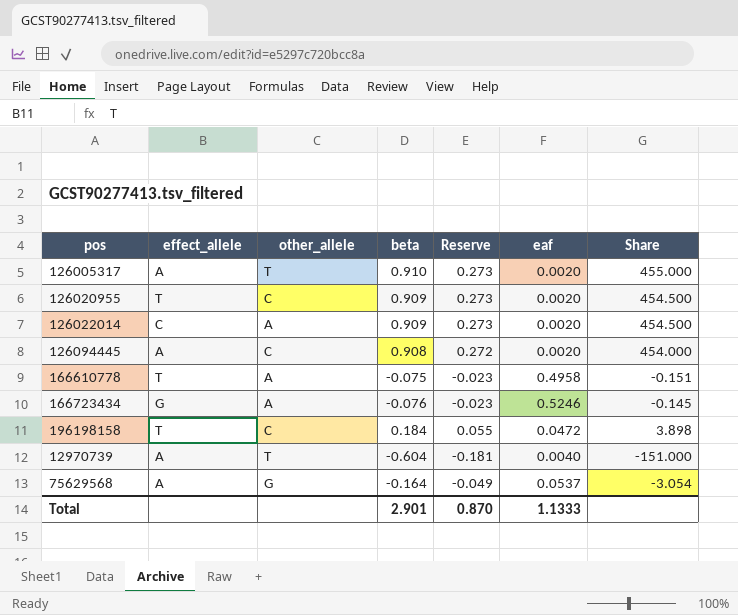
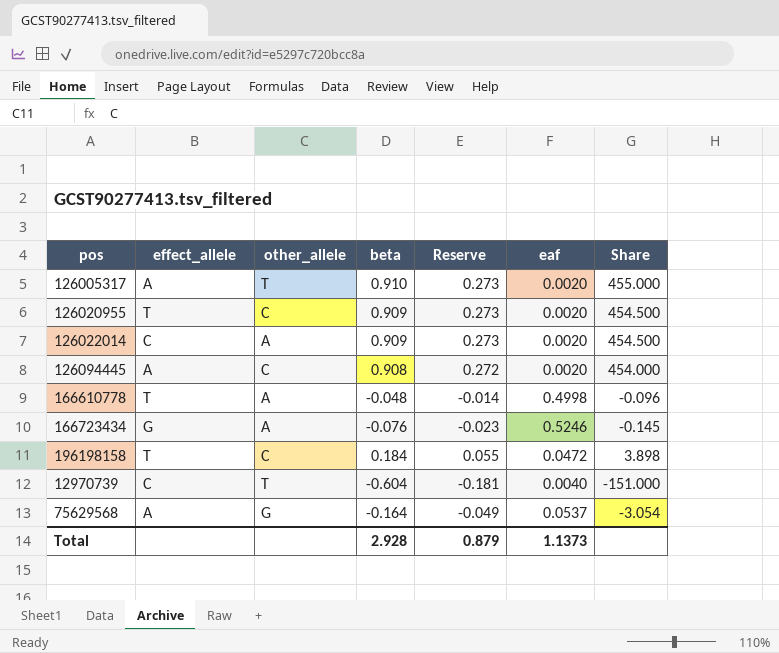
166610778 | beta: -0.075 -> -0.048
166610778 | Reserve: -0.023 -> -0.014
166610778 | eaf: 0.4958 -> 0.4998
166610778 | Share: -0.151 -> -0.096
12970739 | effect_allele: A -> C
Total | beta: 2.901 -> 2.928
Total | Reserve: 0.870 -> 0.879
Total | eaf: 1.1333 -> 1.1373

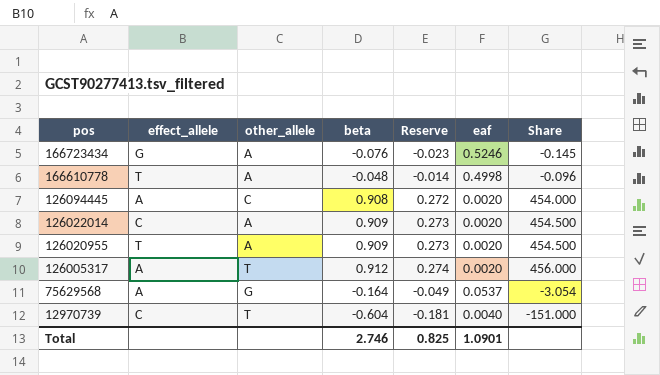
row order: none -> pos descending
row 196198158: T | C | 0.184 | 0.055 | 0.0472 | 3.898 -> none
126020955 | other_allele: C -> A
126005317 | beta: 0.910 -> 0.912
126005317 | Reserve: 0.273 -> 0.274
126005317 | Share: 455.000 -> 456.000
Total | beta: 2.928 -> 2.746
Total | Reserve: 0.879 -> 0.825
Total | eaf: 1.1373 -> 1.0901

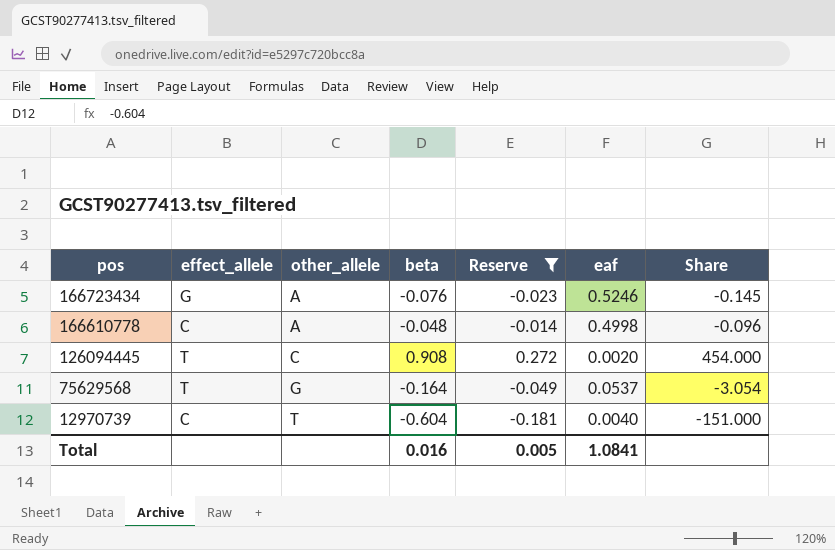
filter: none -> Reserve <= 0.272
166610778 | effect_allele: T -> C
126094445 | effect_allele: A -> T
75629568 | effect_allele: A -> T
Total | beta: 2.746 -> 0.016
Total | Reserve: 0.825 -> 0.005
Total | eaf: 1.0901 -> 1.0841

